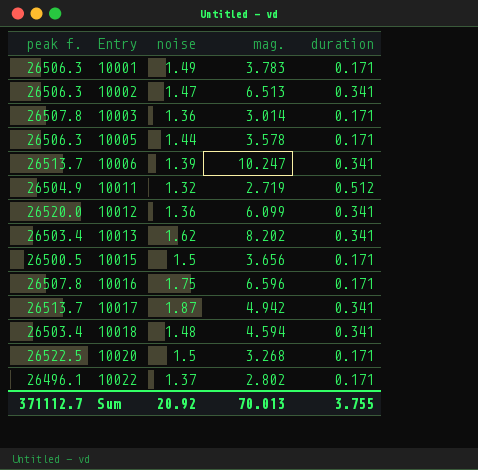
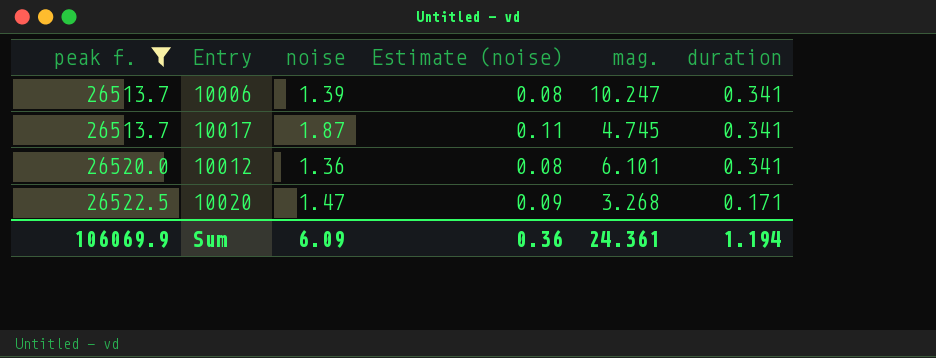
filter: none -> peak f. >= 26513.7
row order: Entry ascending -> peak f. ascending
column Estimate (noise) | formula: none -> [noise] * 0.06
10017 | mag.: 4.942 -> 4.745
10012 | mag.: 6.099 -> 6.101
10020 | noise: 1.5 -> 1.47
Sum | peak f.: 371112.7 -> 106069.9
Sum | noise: 20.92 -> 6.09
Sum | mag.: 70.013 -> 24.361
Sum | duration: 3.755 -> 1.194

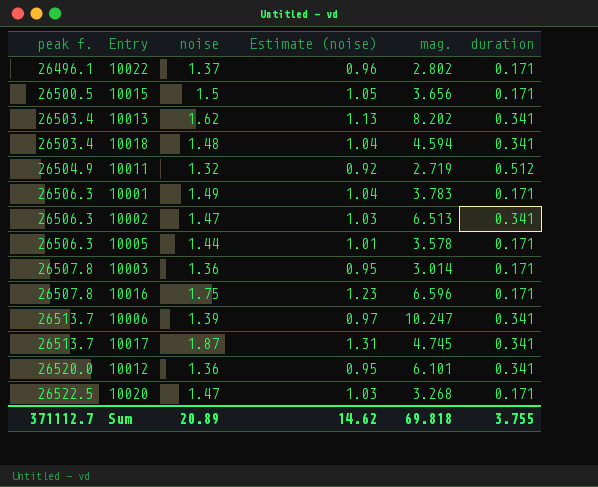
filter: peak f. >= 26513.7 -> none
column Estimate (noise) | formula: [noise] * 0.06 -> [noise] * 0.7
Sum | peak f.: 106069.9 -> 371112.7
Sum | noise: 6.09 -> 20.89
Sum | Estimate (noise): 0.36 -> 14.62
Sum | mag.: 24.361 -> 69.818
Sum | duration: 1.194 -> 3.755

